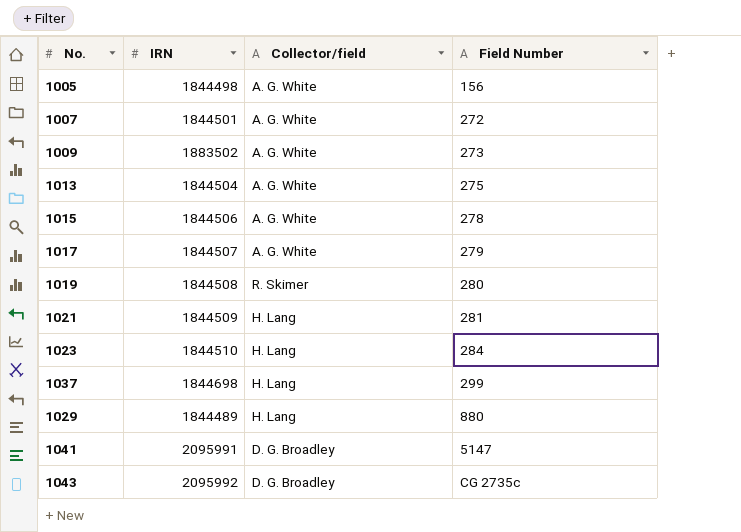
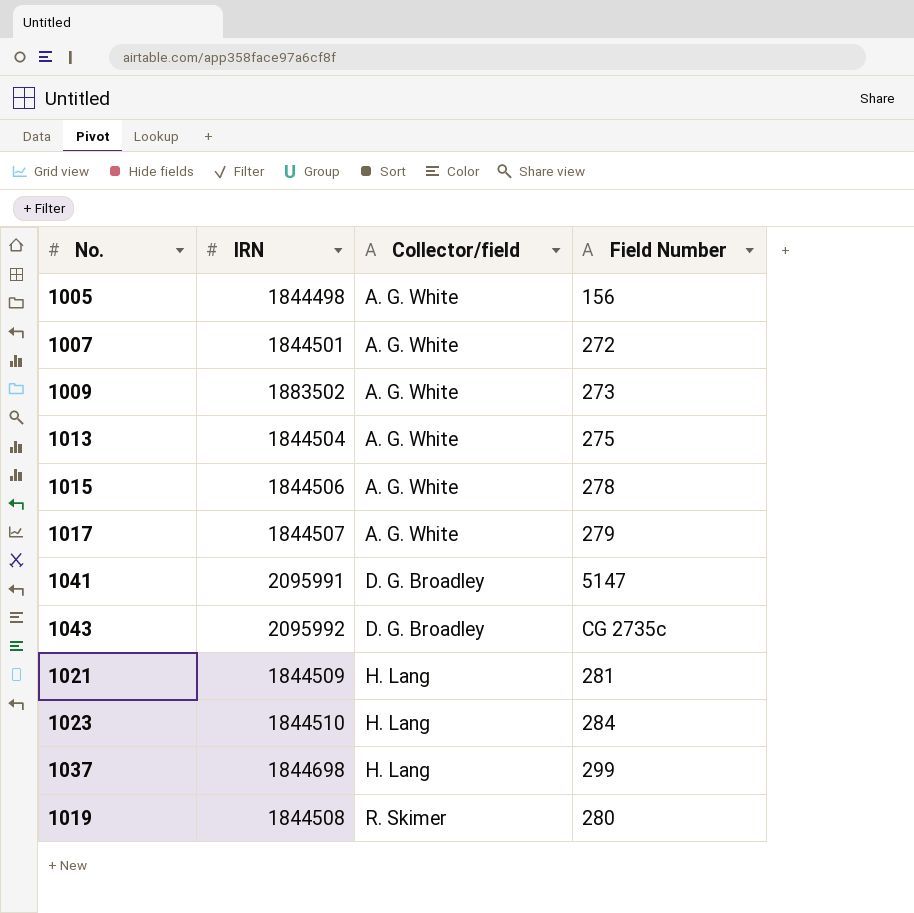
row order: Field Number ascending -> Collector/field ascending
row 1029: 1844489 | H. Lang | 880 -> none

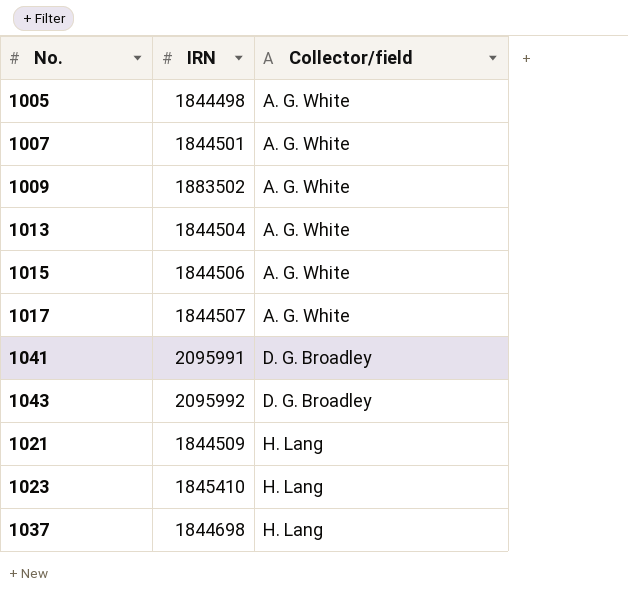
column Field Number | position: 4 -> none
row 1019: 1844508 | R. Skimer | 280 -> none
1023 | IRN: 1844510 -> 1845410

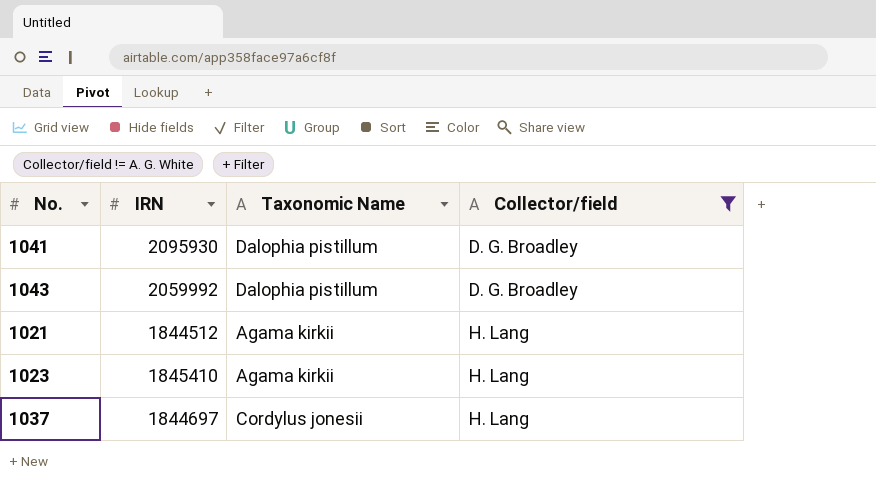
filter: none -> Collector/field != A. G. White
column Taxonomic Name | position: none -> 3
1041 | IRN: 2095991 -> 2095930
1043 | IRN: 2095992 -> 2059992
1021 | IRN: 1844509 -> 1844512
1037 | IRN: 1844698 -> 1844697

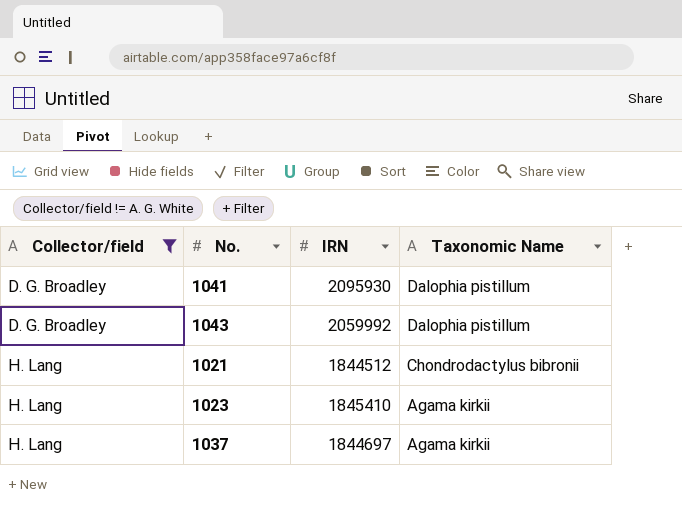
column Collector/field | position: 4 -> 1
1021 | Taxonomic Name: Agama kirkii -> Chondrodactylus bibronii
1037 | Taxonomic Name: Cordylus jonesii -> Agama kirkii

